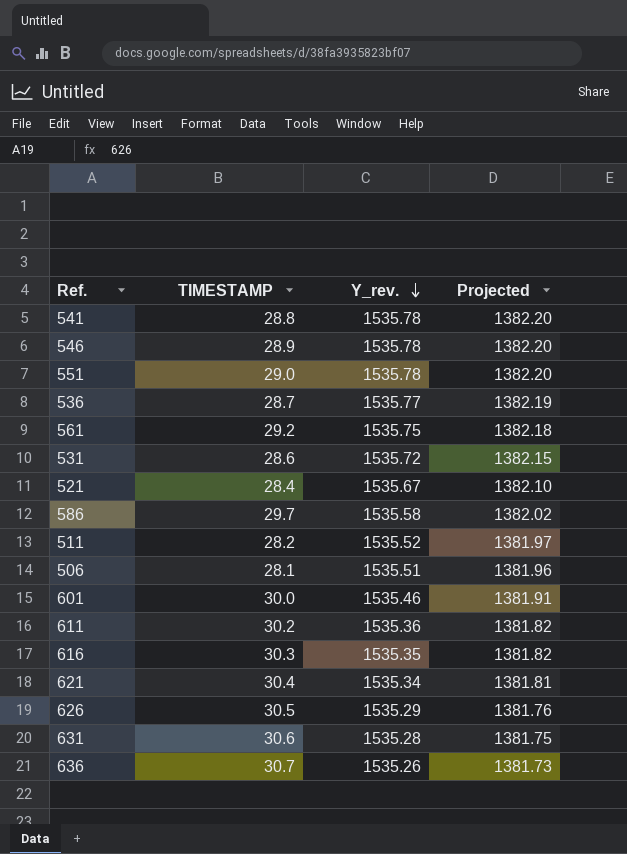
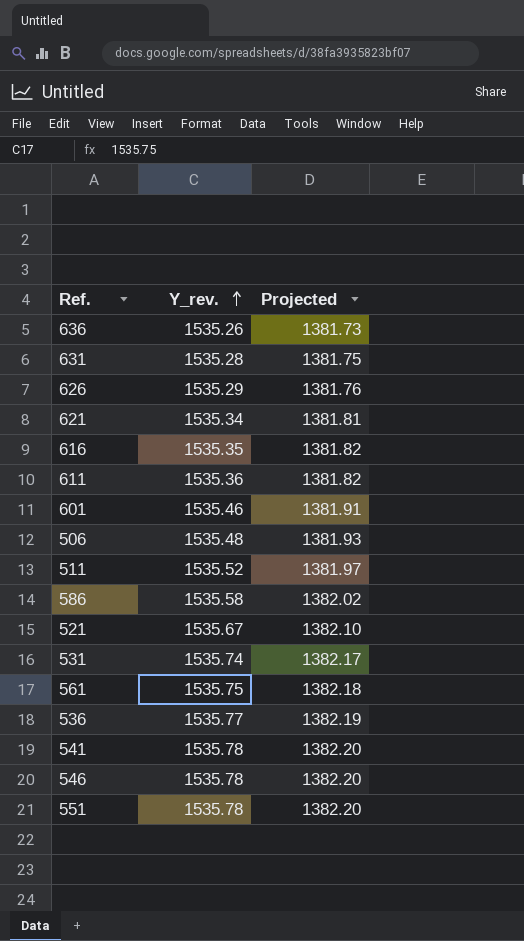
row order: Y_rev. descending -> Y_rev. ascending
column TIMESTAMP | position: 2 -> none
506 | Y_rev.: 1535.51 -> 1535.48
506 | Projected: 1381.96 -> 1381.93
531 | Y_rev.: 1535.72 -> 1535.74
531 | Projected: 1382.15 -> 1382.17

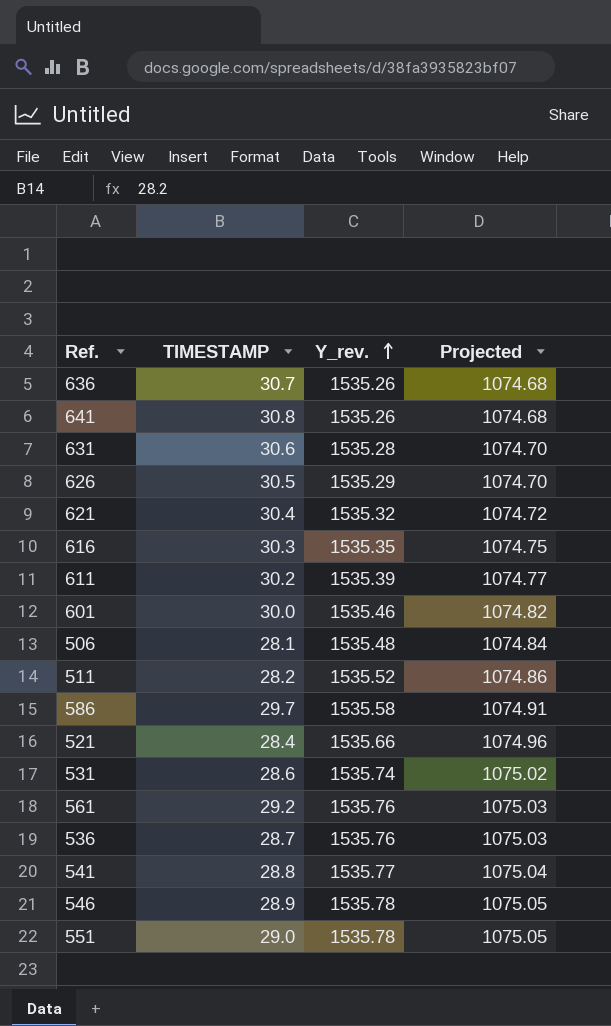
column TIMESTAMP | position: none -> 2
column Projected | formula: [Y_rev.] * 0.9 -> [Y_rev.] * 0.7
row 641: none -> 30.8 | 1535.26 | 1074.68
621 | Y_rev.: 1535.34 -> 1535.32
611 | Y_rev.: 1535.36 -> 1535.39
521 | Y_rev.: 1535.67 -> 1535.66
561 | Y_rev.: 1535.75 -> 1535.76
536 | Y_rev.: 1535.77 -> 1535.76
541 | Y_rev.: 1535.78 -> 1535.77

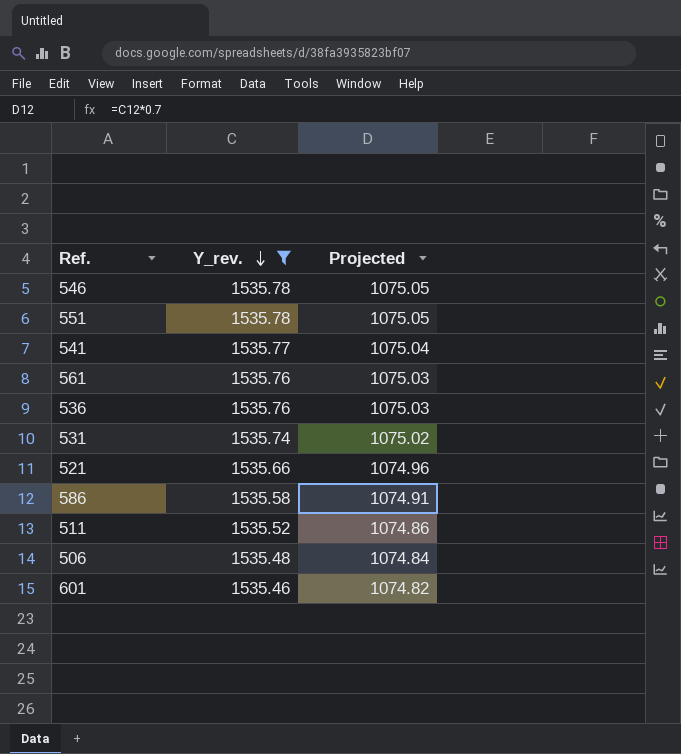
filter: none -> Y_rev. >= 1535.46
row order: Y_rev. ascending -> Y_rev. descending
column TIMESTAMP | position: 2 -> none

